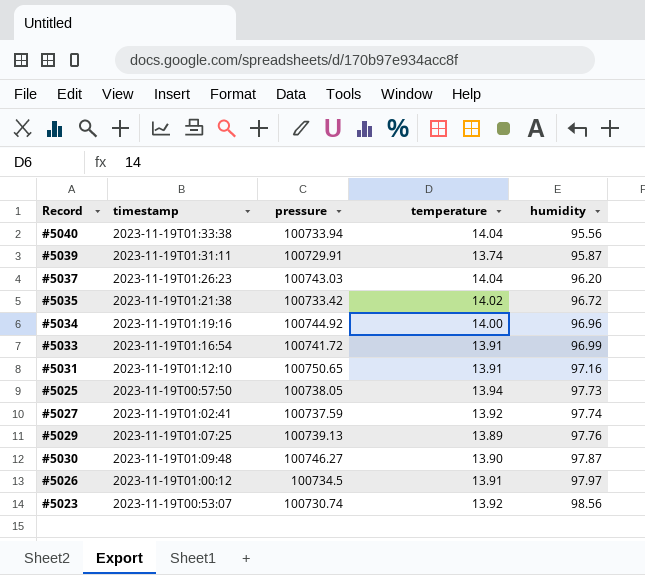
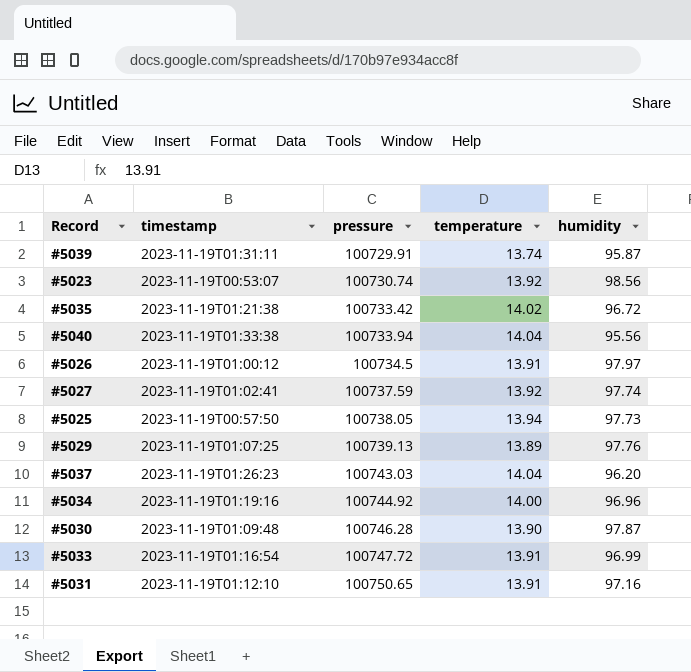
row order: humidity ascending -> pressure ascending
#5030 | pressure: 100746.27 -> 100746.28
#5033 | pressure: 100741.72 -> 100747.72

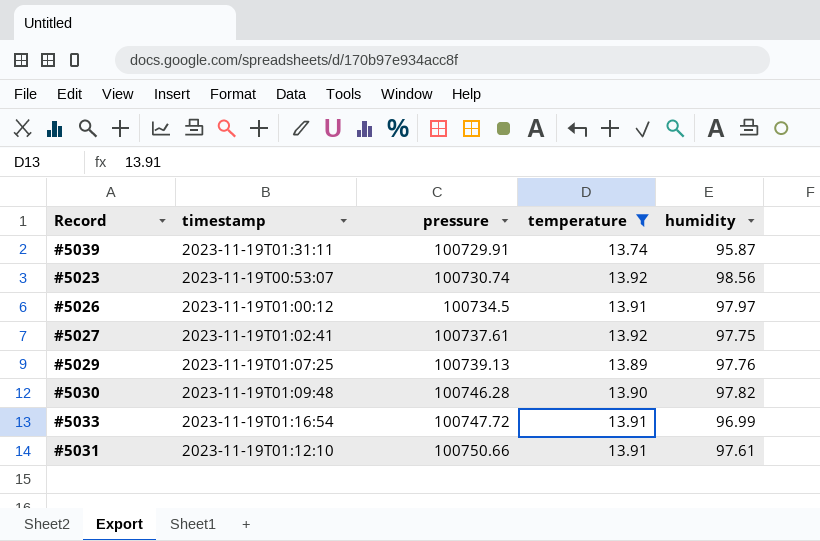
filter: none -> temperature <= 13.92
#5027 | pressure: 100737.59 -> 100737.61
#5027 | humidity: 97.74 -> 97.75
#5030 | humidity: 97.87 -> 97.82
#5031 | pressure: 100750.65 -> 100750.66
#5031 | humidity: 97.16 -> 97.61

